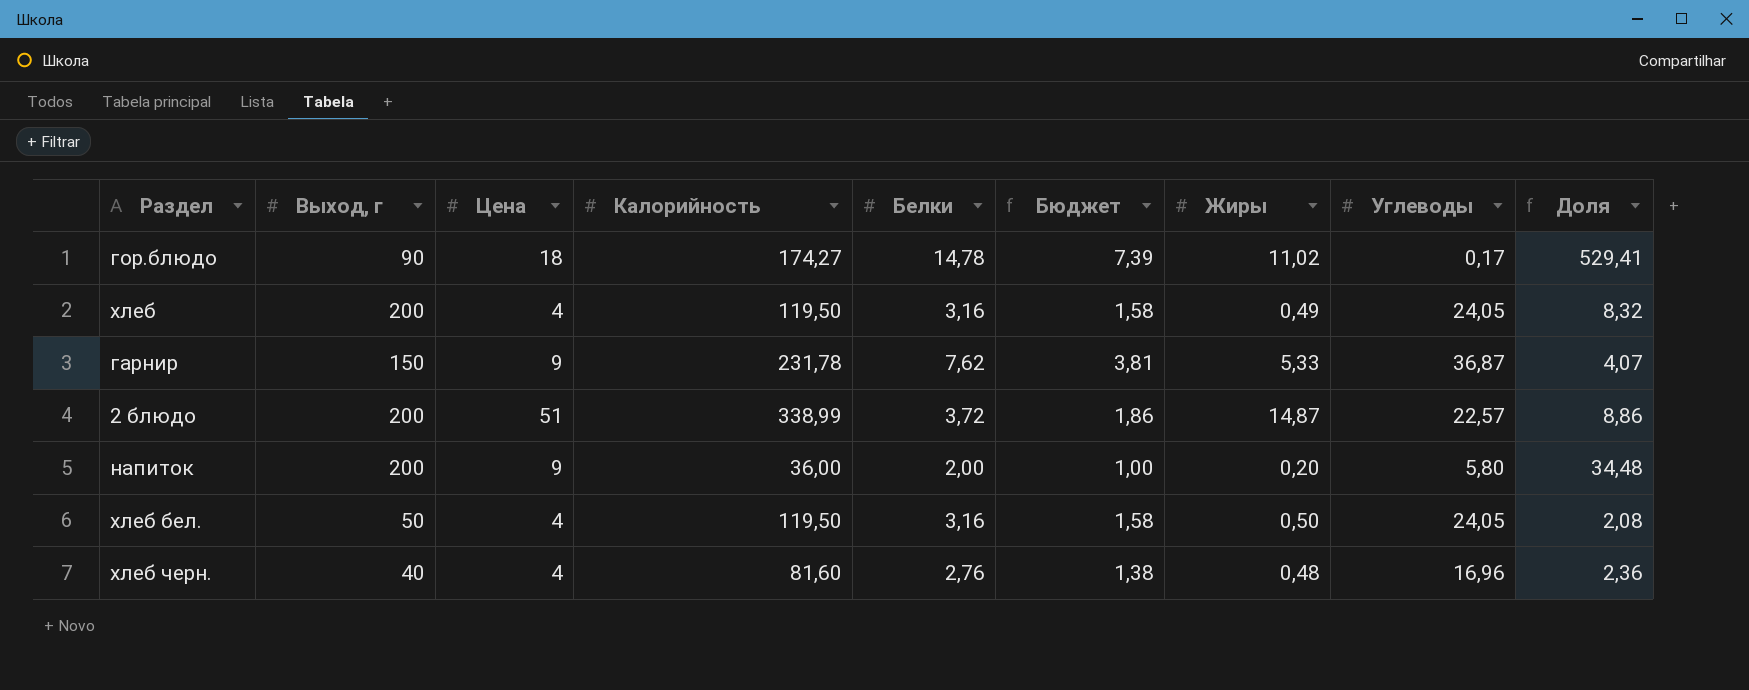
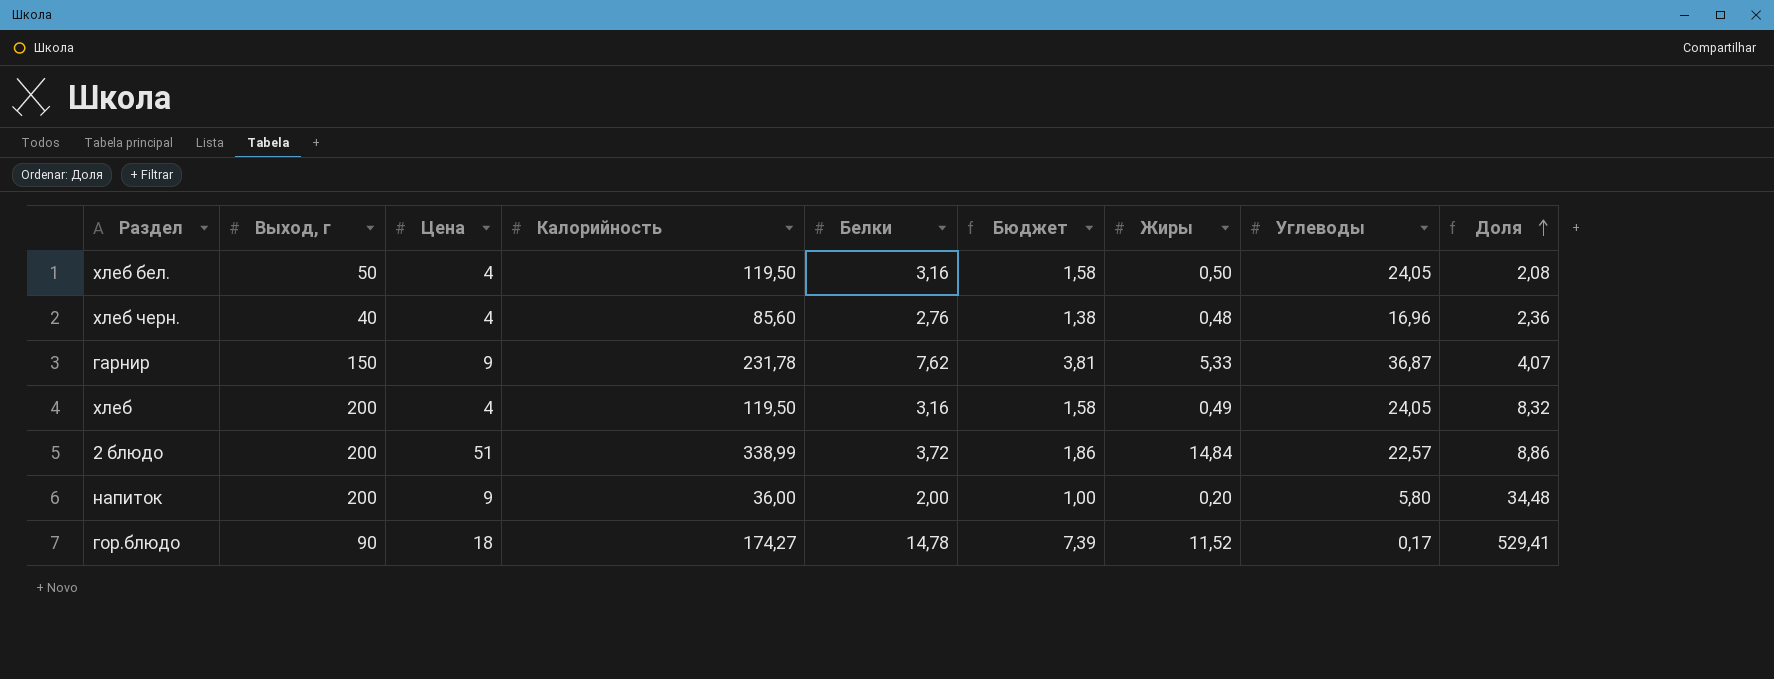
row order: none -> Доля ascending
хлеб черн. | Калорийность: 81,60 -> 85,60
2 блюдо | Жиры: 14,87 -> 14,84
гор.блюдо | Жиры: 11,02 -> 11,52

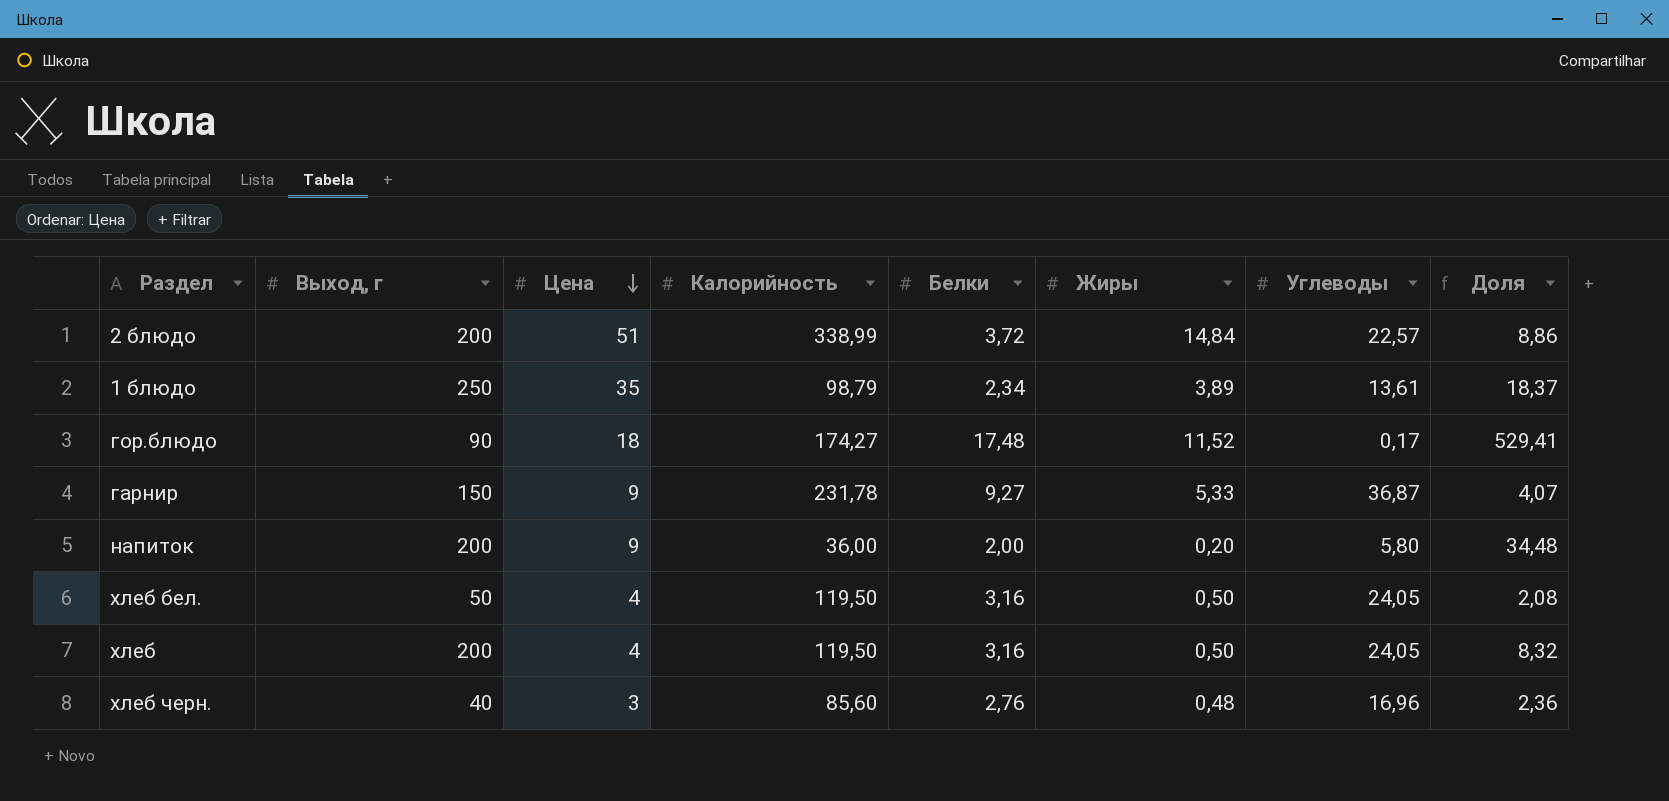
row order: Доля ascending -> Цена descending
column Бюджет | formula: [Белки] * 0,5 -> none
row 1 блюдо: none -> 250 | 35 | 98,79 | 2,34 | 3,89 | 13,61 | 18,37
гор.блюдо | Белки: 14,78 -> 17,48
гарнир | Белки: 7,62 -> 9,27
хлеб | Жиры: 0,49 -> 0,50
хлеб черн. | Цена: 4 -> 3

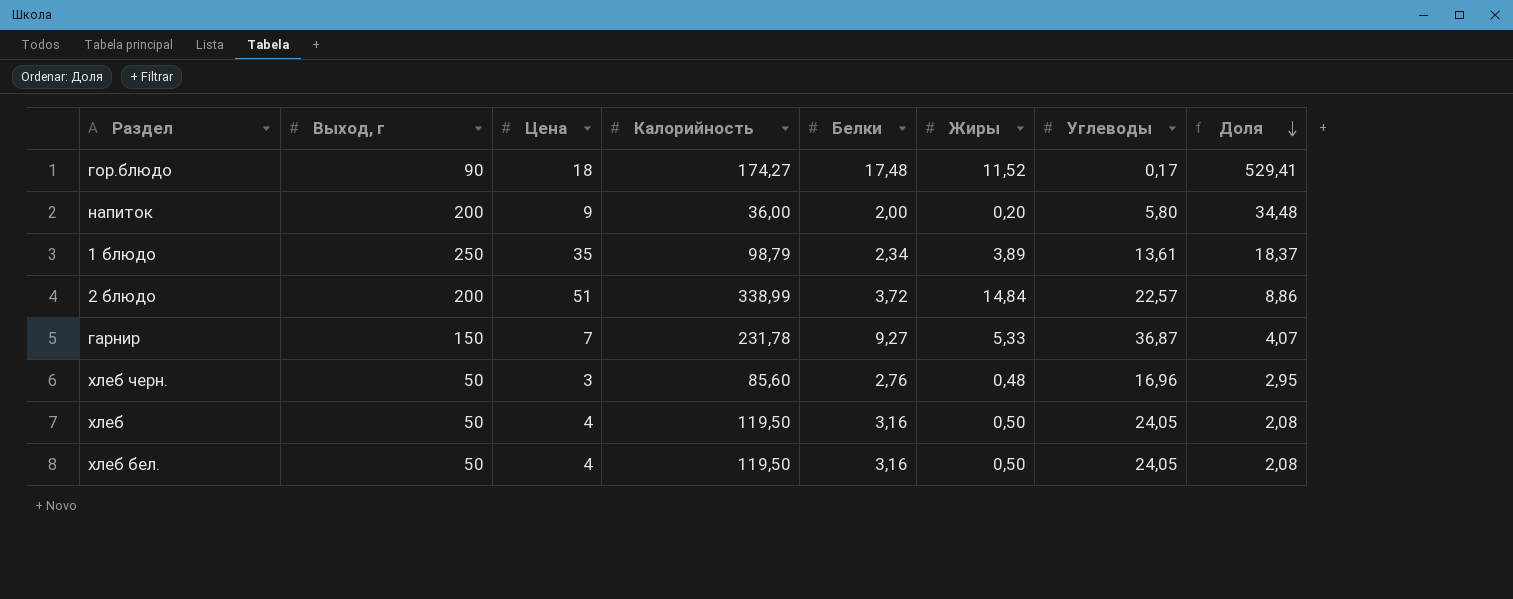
row order: Цена descending -> Доля descending
гарнир | Цена: 9 -> 7
хлеб черн. | Выход, г: 40 -> 50
хлеб черн. | Доля: 2,36 -> 2,95
хлеб | Выход, г: 200 -> 50
хлеб | Доля: 8,32 -> 2,08

